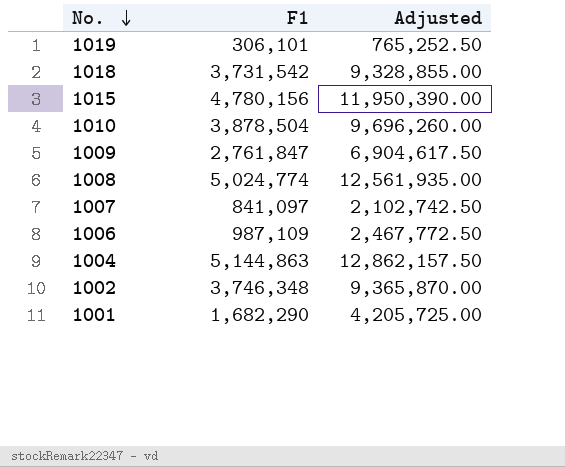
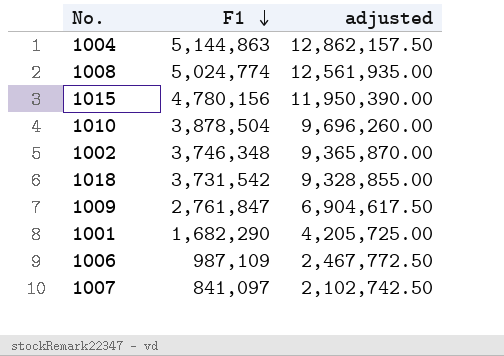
row order: No. descending -> F1 descending
column name: Adjusted -> adjusted
row 1019: 306,101 | 765,252.50 -> none

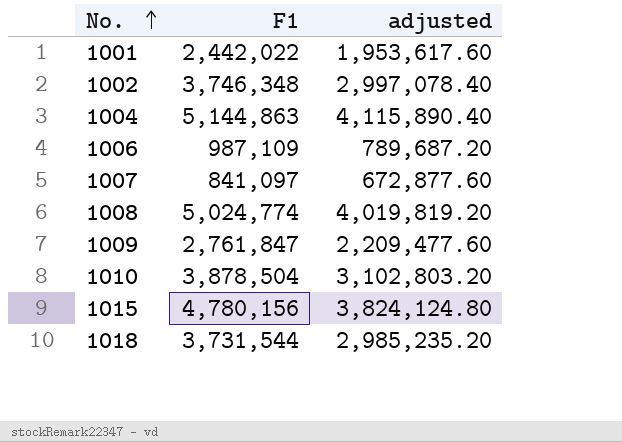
row order: F1 descending -> No. ascending
column adjusted | formula: [F1] * 2.5 -> [F1] * 0.8
1001 | F1: 1,682,290 -> 2,442,022
1018 | F1: 3,731,542 -> 3,731,544

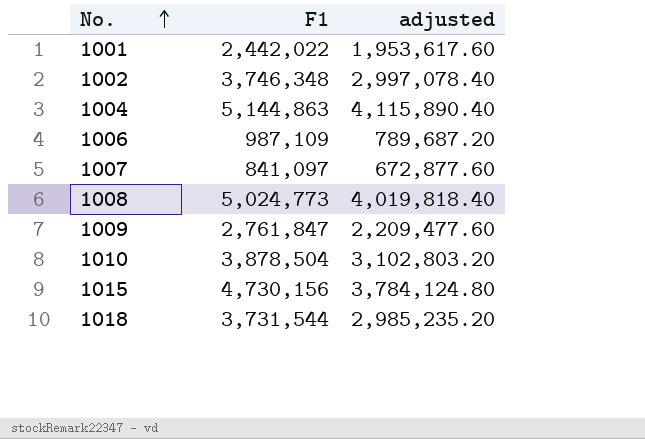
1008 | F1: 5,024,774 -> 5,024,773
1008 | adjusted: 4,019,819.20 -> 4,019,818.40
1015 | F1: 4,780,156 -> 4,730,156
1015 | adjusted: 3,824,124.80 -> 3,784,124.80

